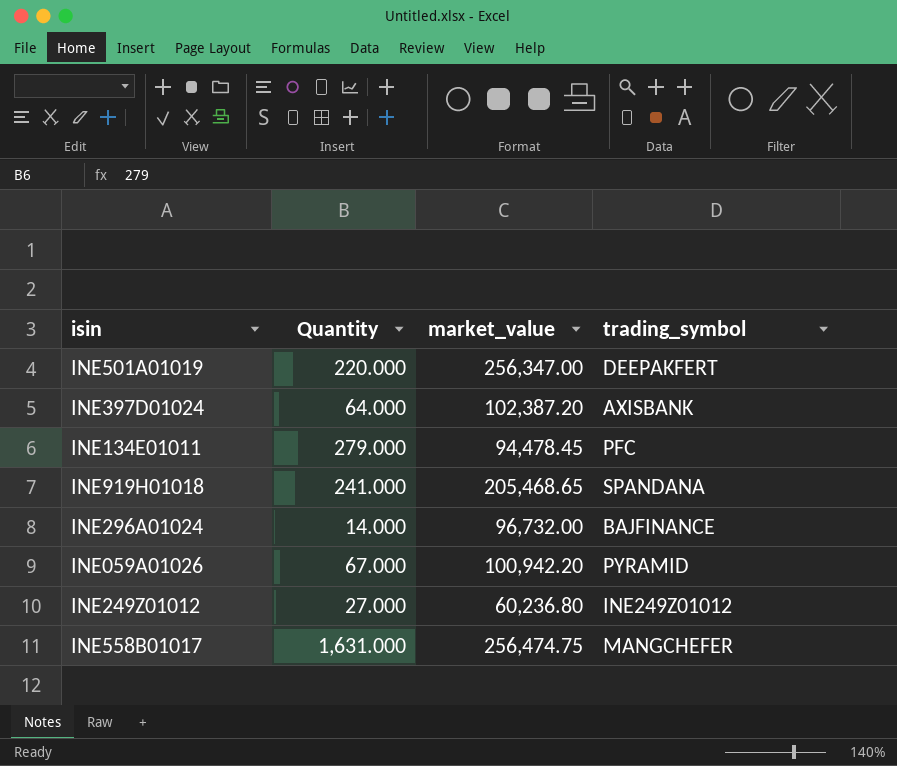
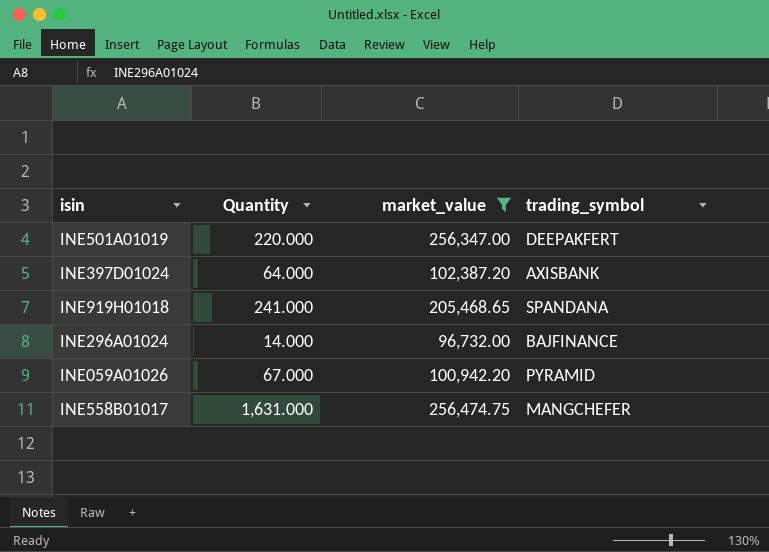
filter: none -> market_value >= 96,732.00

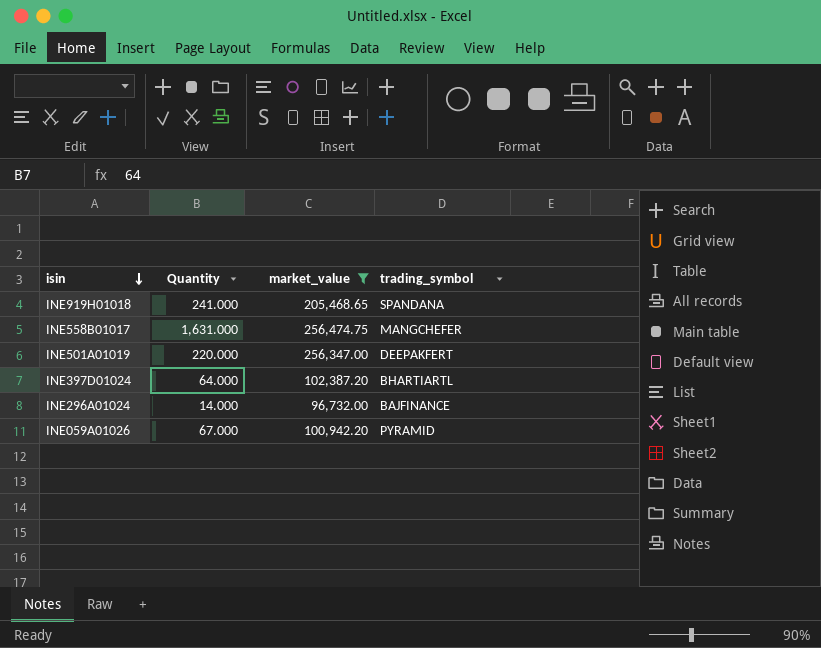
row order: none -> isin descending
INE397D01024 | trading_symbol: AXISBANK -> BHARTIARTL

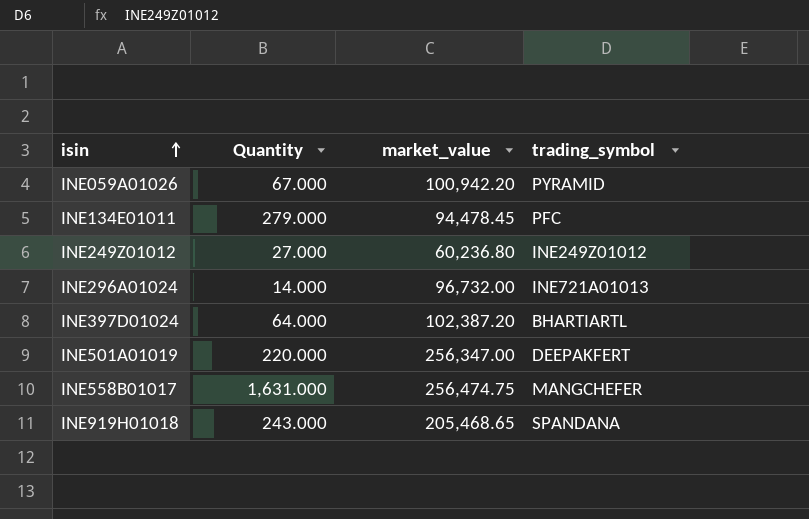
filter: market_value >= 96,732.00 -> none
row order: isin descending -> isin ascending
INE296A01024 | trading_symbol: BAJFINANCE -> INE721A01013
INE919H01018 | Quantity: 241.000 -> 243.000

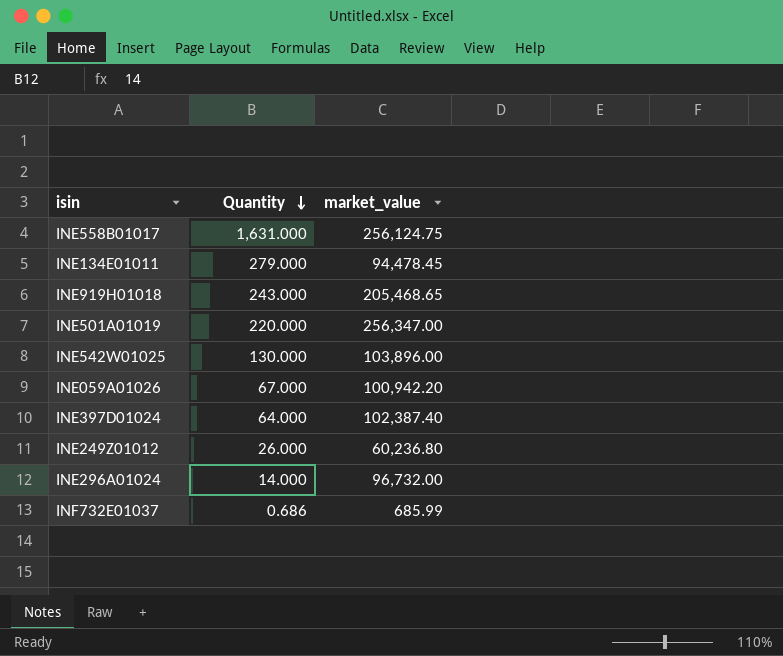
row order: isin ascending -> Quantity descending
column trading_symbol | position: 4 -> none
INE558B01017 | market_value: 256,474.75 -> 256,124.75
row INE542W01025: none -> 130.000 | 103,896.00
INE397D01024 | market_value: 102,387.20 -> 102,387.40
INE249Z01012 | Quantity: 27.000 -> 26.000
row INF732E01037: none -> 0.686 | 685.99

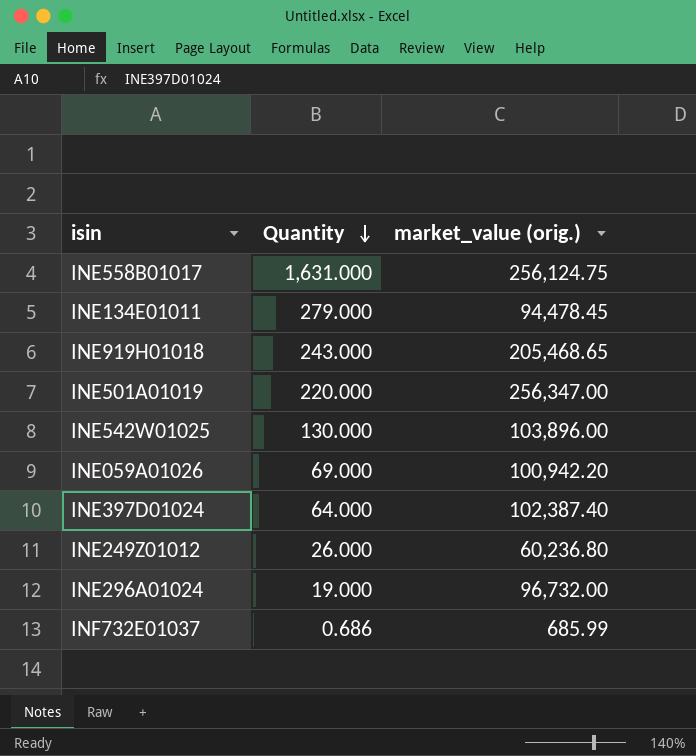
column name: market_value -> market_value (orig.)
INE059A01026 | Quantity: 67.000 -> 69.000
INE296A01024 | Quantity: 14.000 -> 19.000

